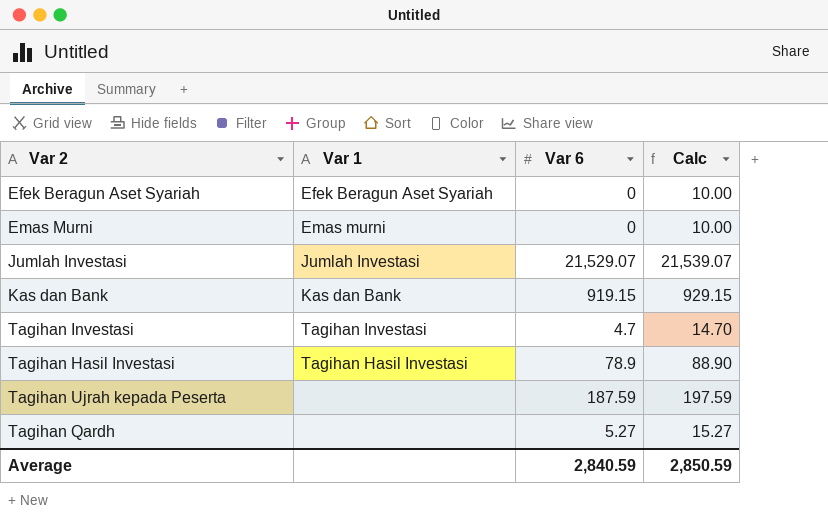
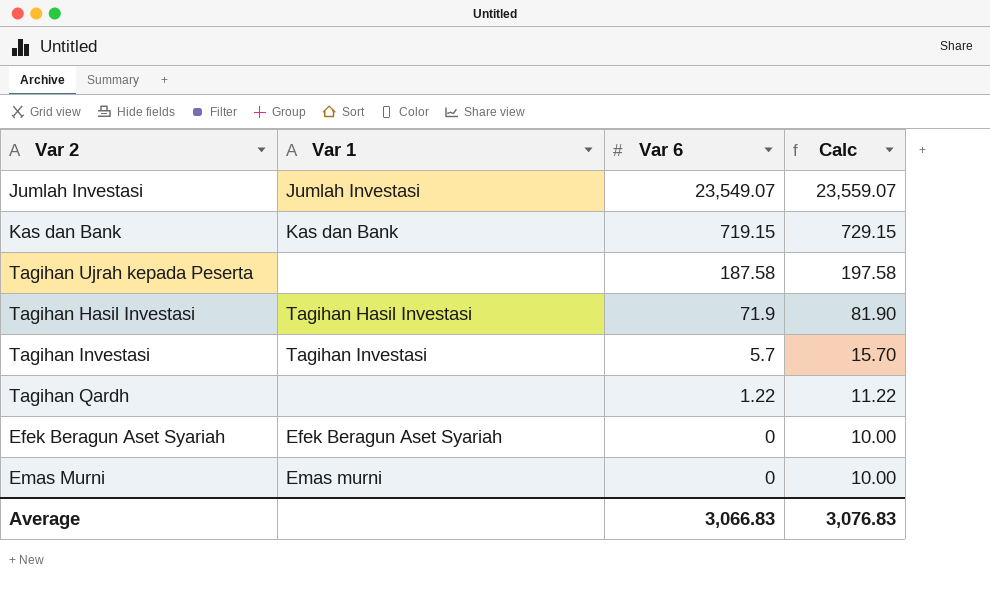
row order: none -> Var 6 descending
Jumlah Investasi | Var 6: 21,529.07 -> 23,549.07
Jumlah Investasi | Calc: 21,539.07 -> 23,559.07
Kas dan Bank | Var 6: 919.15 -> 719.15
Kas dan Bank | Calc: 929.15 -> 729.15
Tagihan Ujrah kepada Peserta | Var 6: 187.59 -> 187.58
Tagihan Ujrah kepada Peserta | Calc: 197.59 -> 197.58
Tagihan Hasil Investasi | Var 6: 78.9 -> 71.9
Tagihan Hasil Investasi | Calc: 88.90 -> 81.90
Tagihan Investasi | Var 6: 4.7 -> 5.7
Tagihan Investasi | Calc: 14.70 -> 15.70
Tagihan Qardh | Var 6: 5.27 -> 1.22
Tagihan Qardh | Calc: 15.27 -> 11.22
Average | Var 6: 2,840.59 -> 3,066.83
Average | Calc: 2,850.59 -> 3,076.83

